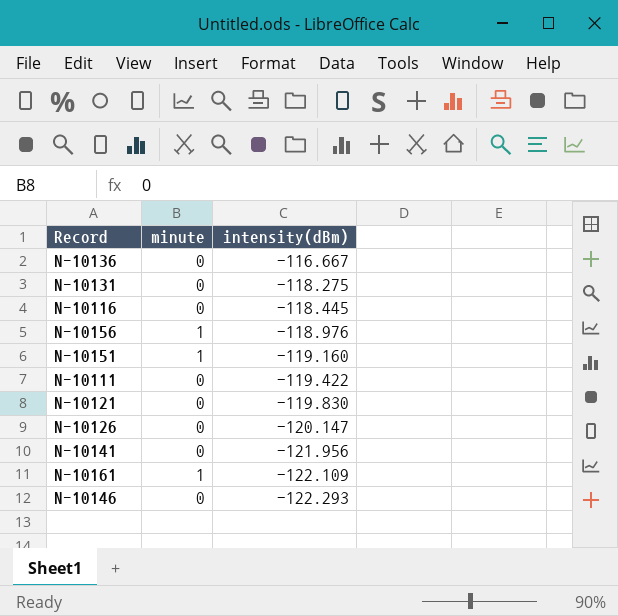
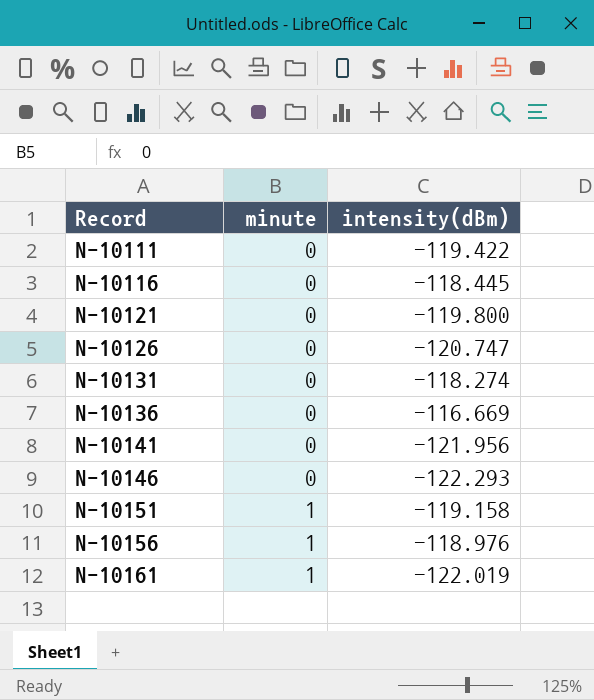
row order: intensity(dBm) descending -> Record ascending
N-10121 | intensity(dBm): -119.830 -> -119.800
N-10126 | intensity(dBm): -120.147 -> -120.747
N-10131 | intensity(dBm): -118.275 -> -118.274
N-10136 | intensity(dBm): -116.667 -> -116.669
N-10151 | intensity(dBm): -119.160 -> -119.158
N-10161 | intensity(dBm): -122.109 -> -122.019

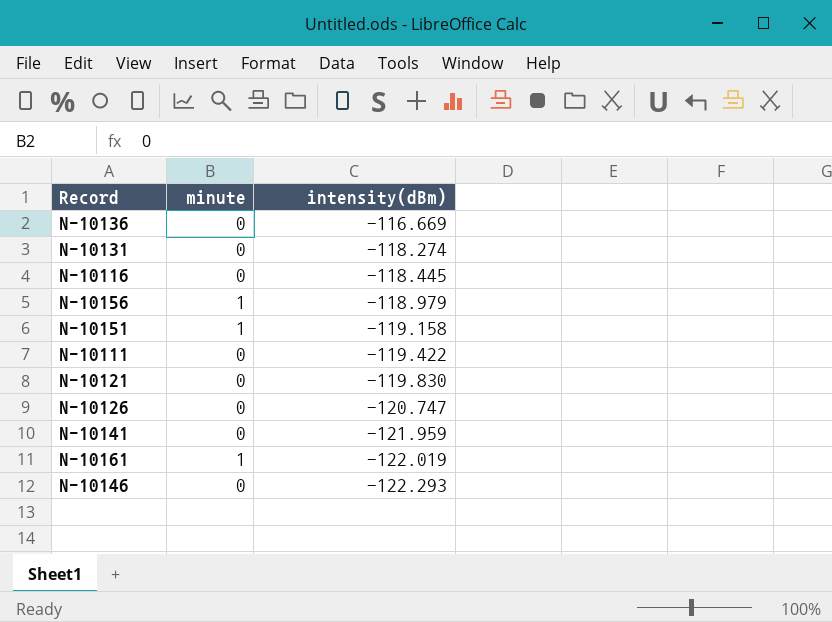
row order: Record ascending -> intensity(dBm) descending
N-10156 | intensity(dBm): -118.976 -> -118.979
N-10121 | intensity(dBm): -119.800 -> -119.830
N-10141 | intensity(dBm): -121.956 -> -121.959

